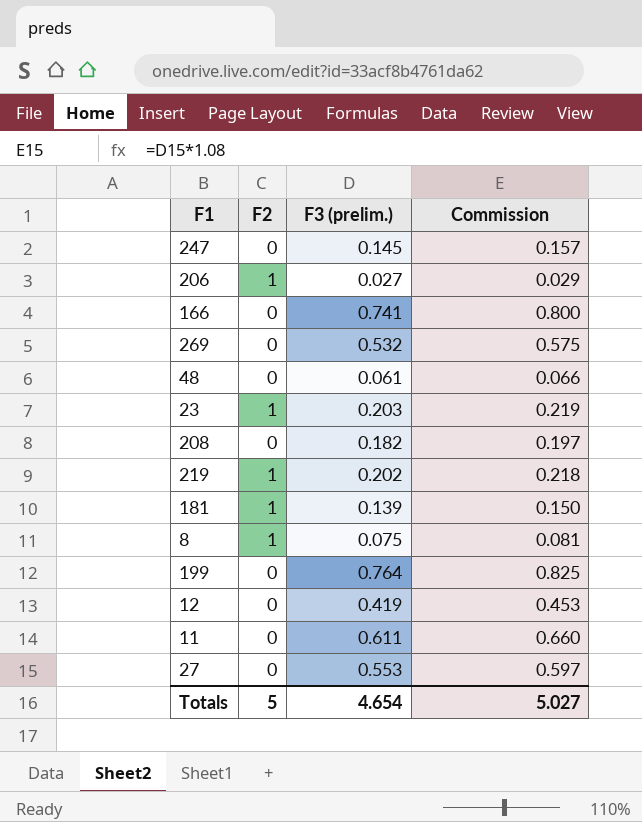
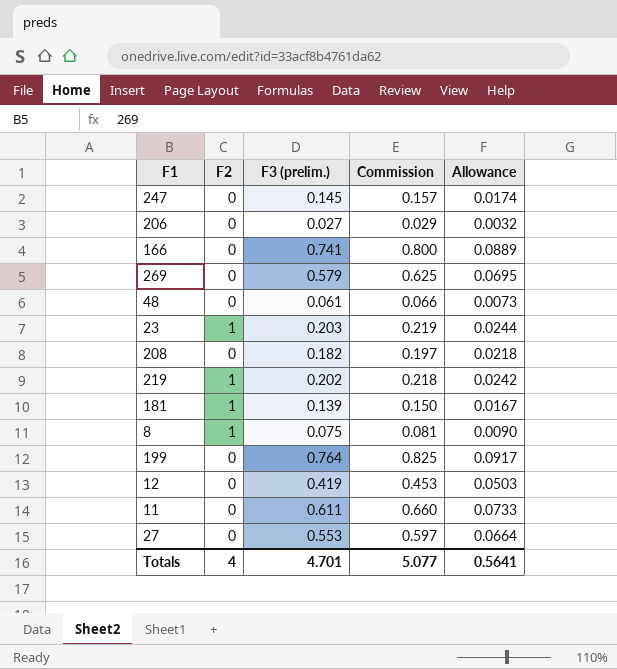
column Allowance | formula: none -> [F3 (prelim.)] * 0.12
206 | F2: 1 -> 0
269 | F3 (prelim.): 0.532 -> 0.579
269 | Commission: 0.575 -> 0.625
Totals | F2: 5 -> 4
Totals | F3 (prelim.): 4.654 -> 4.701
Totals | Commission: 5.027 -> 5.077

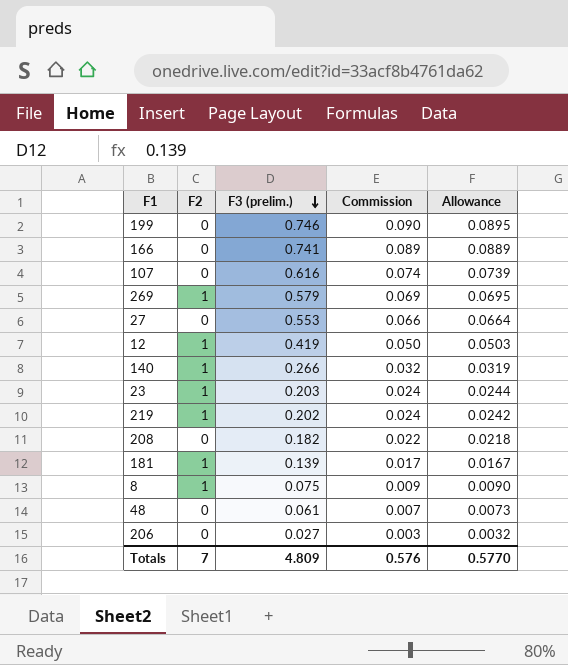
row order: none -> F3 (prelim.) descending
column Commission | formula: [F3 (prelim.)] * 1.08 -> [F3 (prelim.)] * 0.12
row 247: 0 | 0.145 | 0.157 | 0.0174 -> none
row 11: 0 | 0.611 | 0.660 | 0.0733 -> none
199 | F3 (prelim.): 0.764 -> 0.746
199 | Allowance: 0.0917 -> 0.0895
row 107: none -> 0 | 0.616 | 0.074 | 0.0739
269 | F2: 0 -> 1
12 | F2: 0 -> 1
row 140: none -> 1 | 0.266 | 0.032 | 0.0319
Totals | F2: 4 -> 7
Totals | F3 (prelim.): 4.701 -> 4.809
Totals | Commission: 5.077 -> 0.576
Totals | Allowance: 0.5641 -> 0.5770

